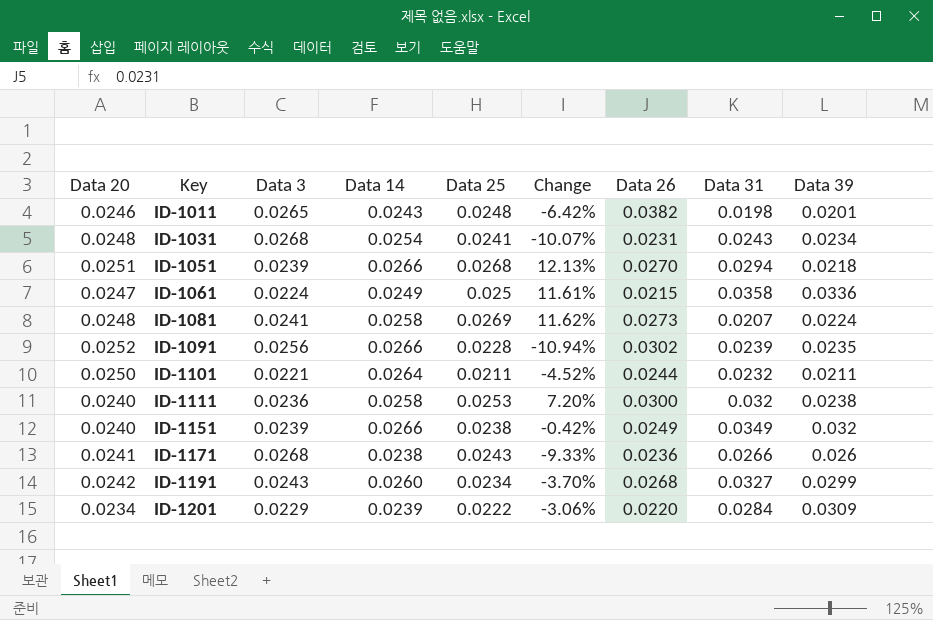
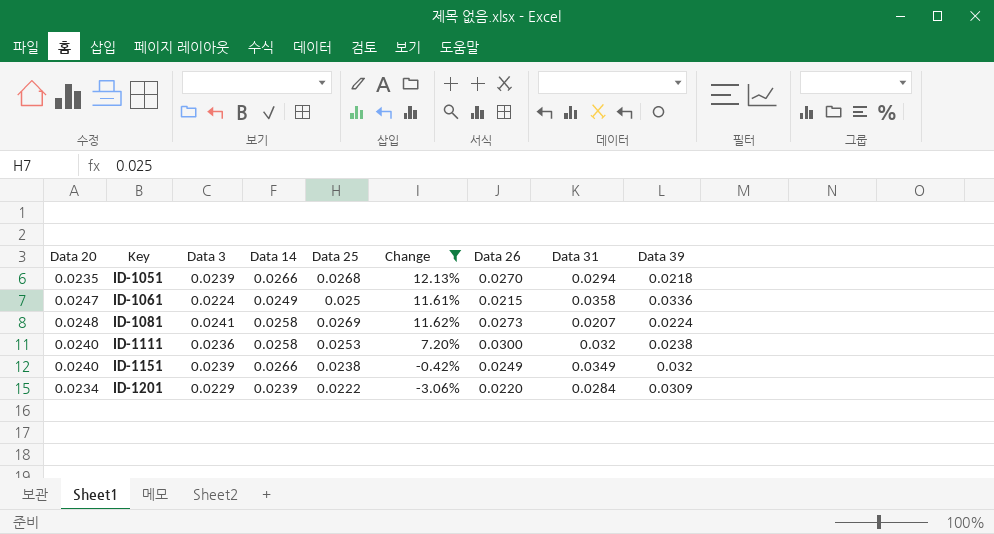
filter: none -> Change >= -3.06%
ID-1051 | Data 20: 0.0251 -> 0.0235

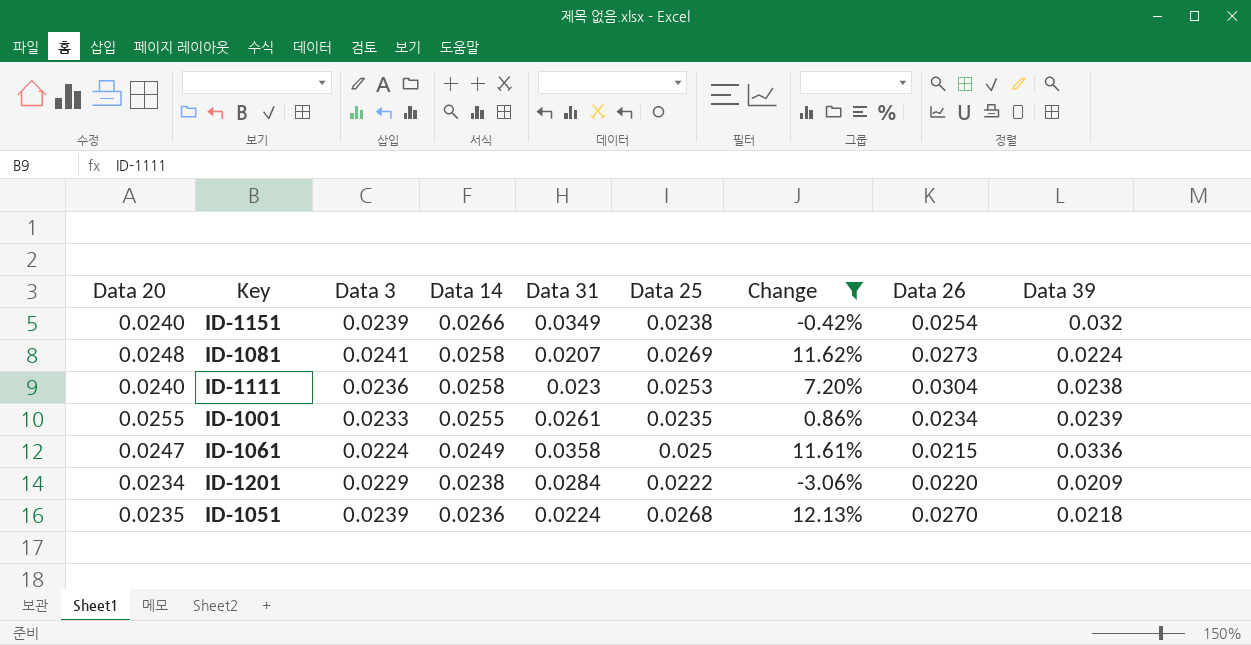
row order: Key ascending -> Data 14 descending
column Data 31 | position: 8 -> 5
ID-1151 | Data 26: 0.0249 -> 0.0254
ID-1111 | Data 31: 0.032 -> 0.023
ID-1111 | Data 26: 0.0300 -> 0.0304
row ID-1001: none -> 0.0255 | 0.0233 | 0.0255 | 0.0261 | 0.0235 | 0.86% | 0.0234 | 0.0239
ID-1201 | Data 14: 0.0239 -> 0.0238
ID-1201 | Data 39: 0.0309 -> 0.0209
ID-1051 | Data 14: 0.0266 -> 0.0236
ID-1051 | Data 31: 0.0294 -> 0.0224

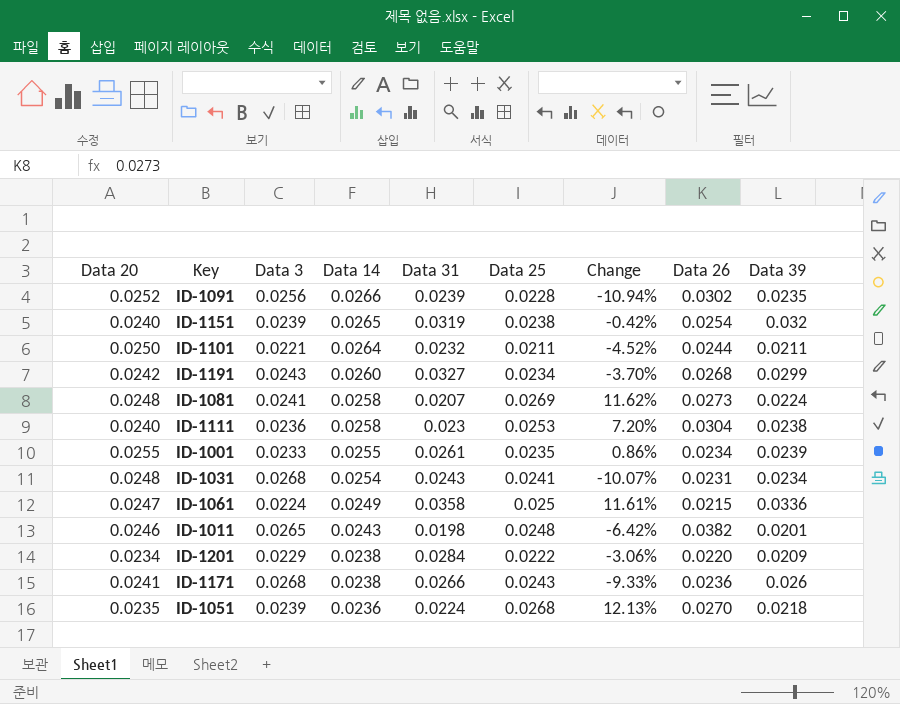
filter: Change >= -3.06% -> none
ID-1151 | Data 14: 0.0266 -> 0.0265
ID-1151 | Data 31: 0.0349 -> 0.0319

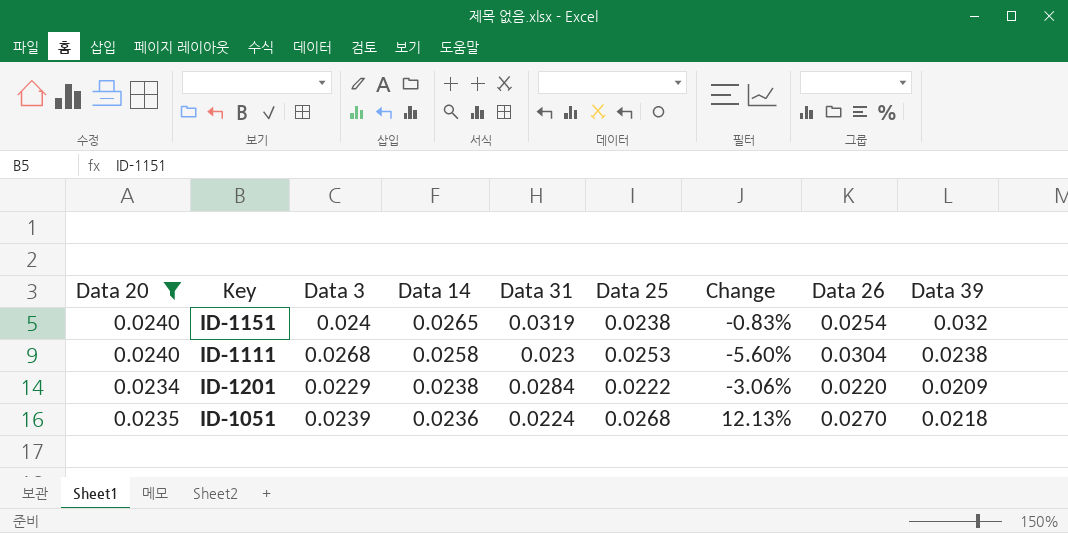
filter: none -> Data 20 <= 0.0240
ID-1151 | Data 3: 0.0239 -> 0.024
ID-1151 | Change: -0.42% -> -0.83%
ID-1111 | Data 3: 0.0236 -> 0.0268
ID-1111 | Change: 7.20% -> -5.60%

